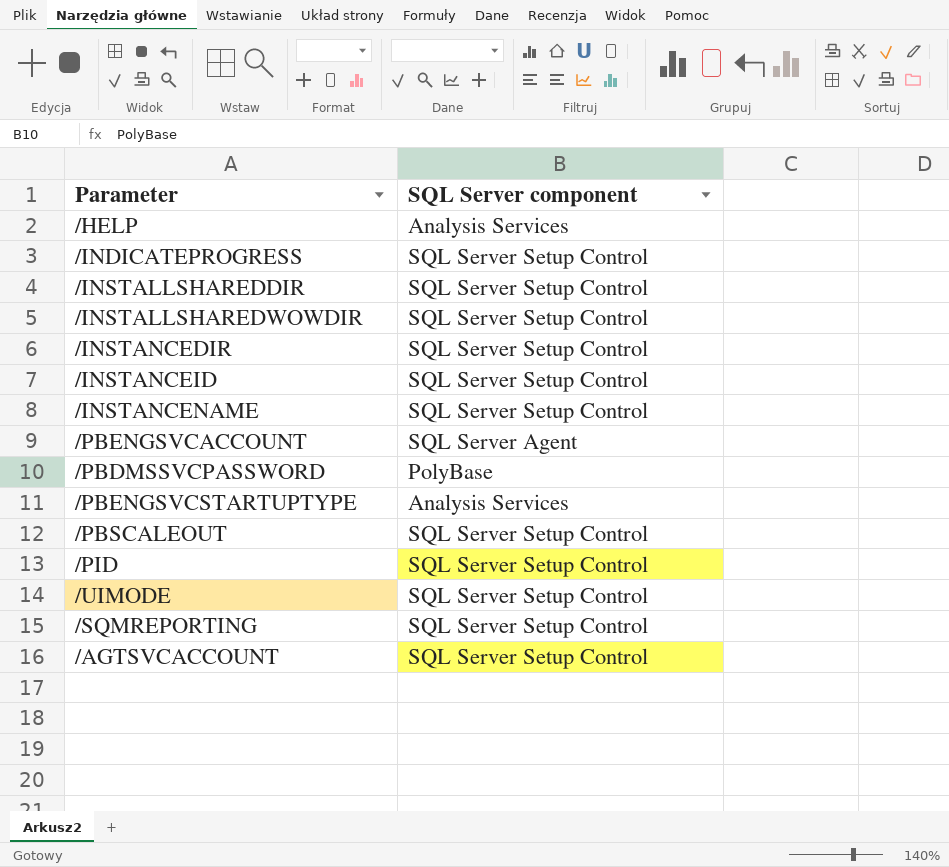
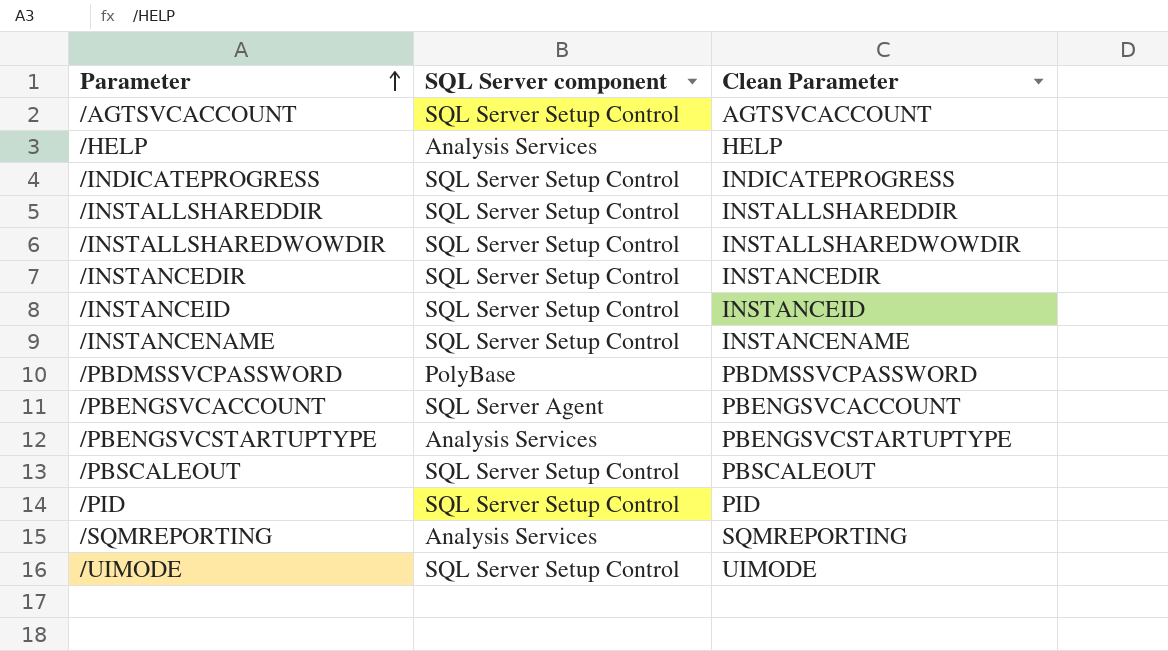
row order: none -> Parameter ascending
column Clean Parameter | position: none -> 3
/SQMREPORTING | SQL Server component: SQL Server Setup Control -> Analysis Services

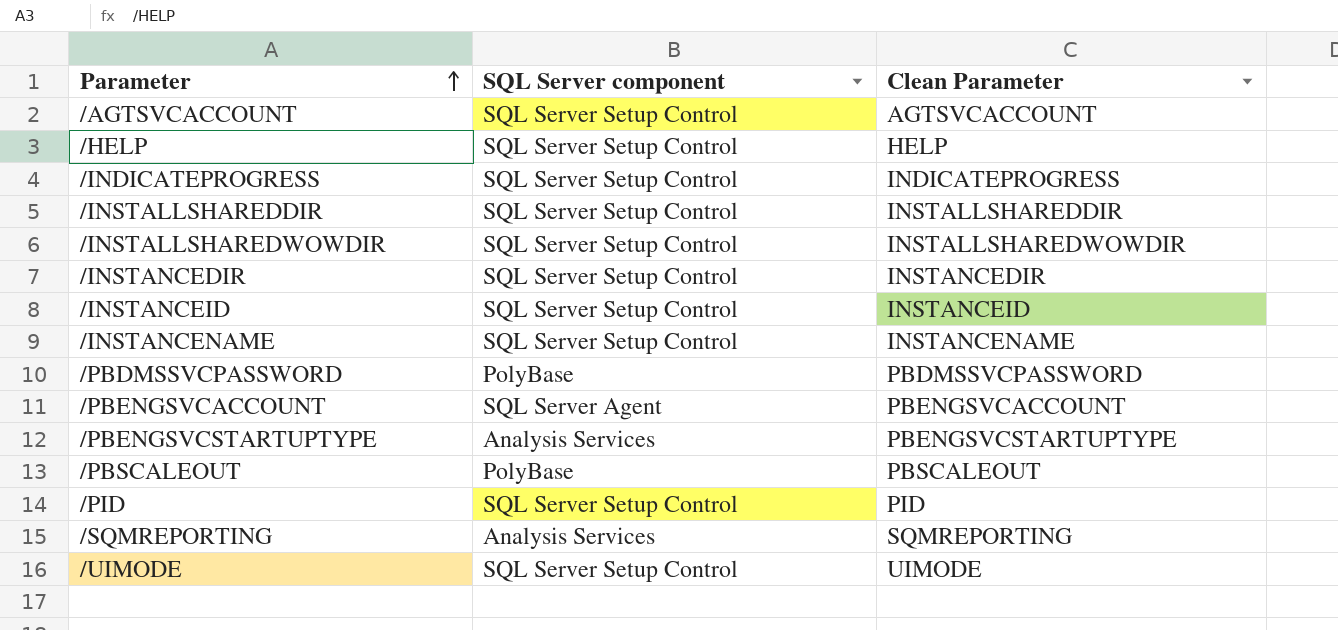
/HELP | SQL Server component: Analysis Services -> SQL Server Setup Control
/PBSCALEOUT | SQL Server component: SQL Server Setup Control -> PolyBase

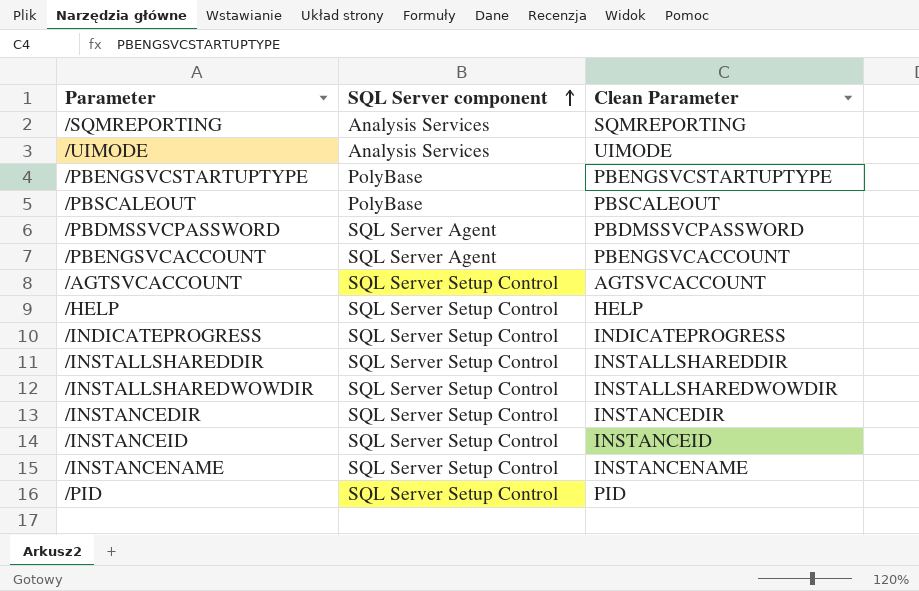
row order: Parameter ascending -> SQL Server component ascending
/UIMODE | SQL Server component: SQL Server Setup Control -> Analysis Services
/PBENGSVCSTARTUPTYPE | SQL Server component: Analysis Services -> PolyBase
/PBDMSSVCPASSWORD | SQL Server component: PolyBase -> SQL Server Agent

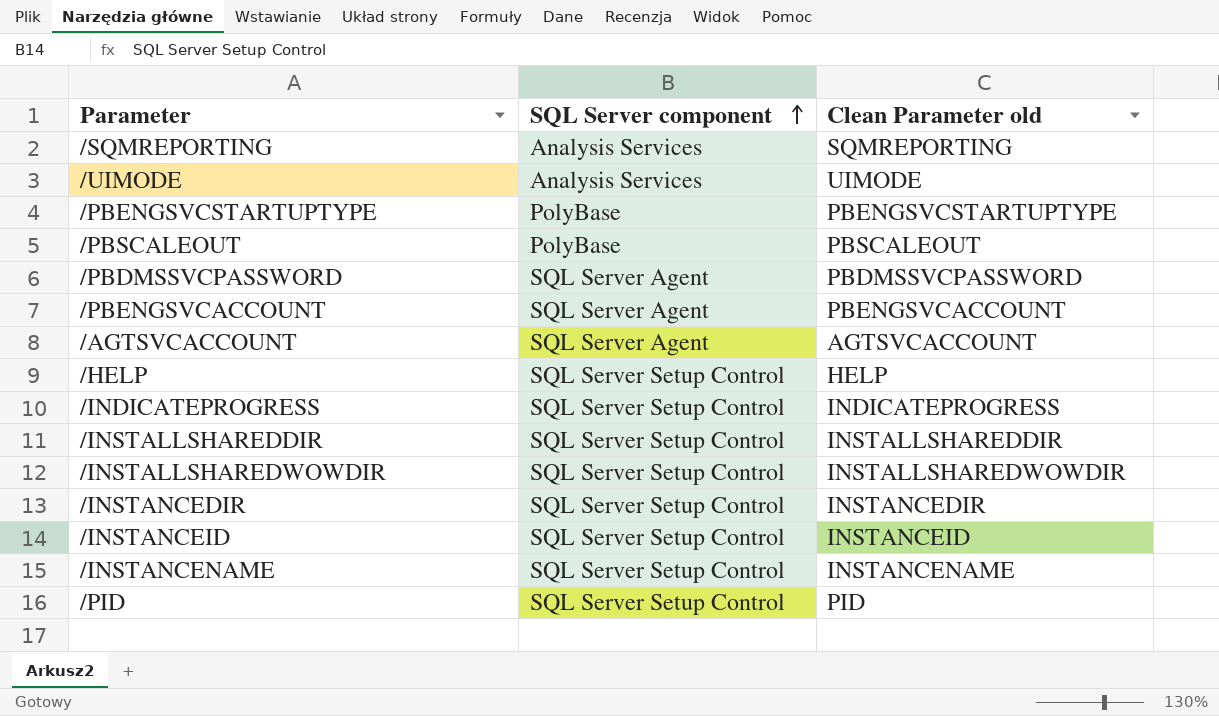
column name: Clean Parameter -> Clean Parameter old
/AGTSVCACCOUNT | SQL Server component: SQL Server Setup Control -> SQL Server Agent

